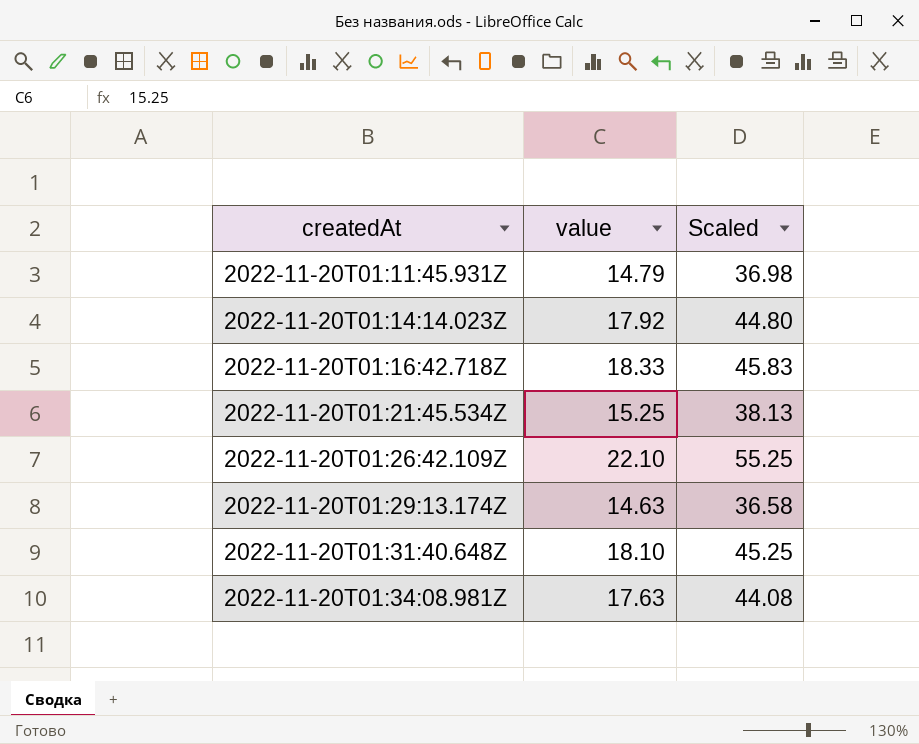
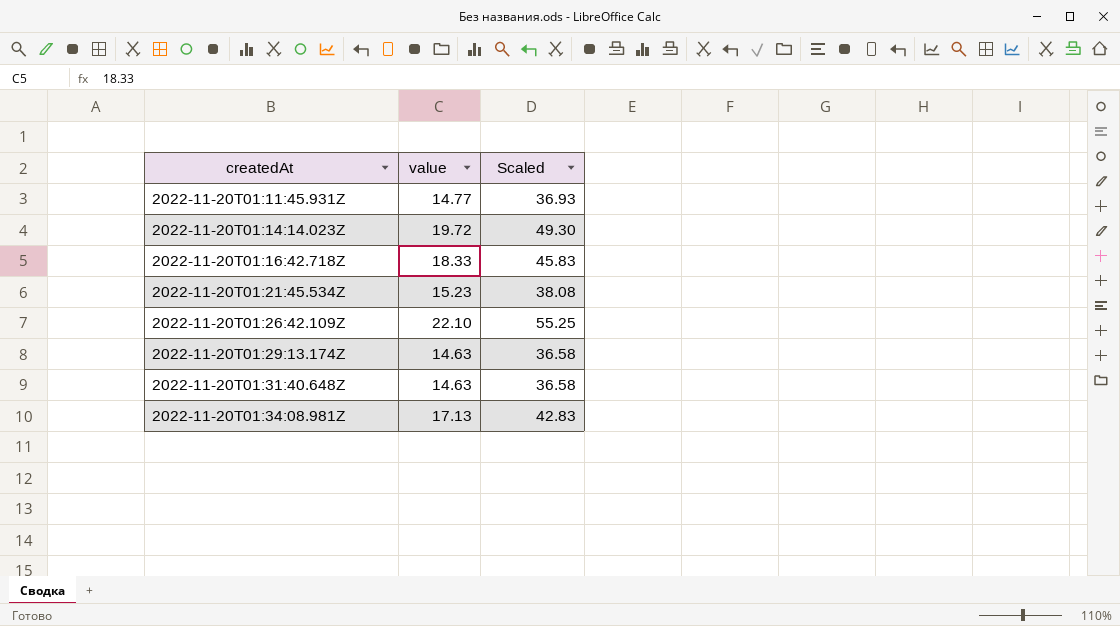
2022-11-20T01:11:45.931Z | value: 14.79 -> 14.77
2022-11-20T01:11:45.931Z | Scaled: 36.98 -> 36.93
2022-11-20T01:14:14.023Z | value: 17.92 -> 19.72
2022-11-20T01:14:14.023Z | Scaled: 44.80 -> 49.30
2022-11-20T01:21:45.534Z | value: 15.25 -> 15.23
2022-11-20T01:21:45.534Z | Scaled: 38.13 -> 38.08
2022-11-20T01:31:40.648Z | value: 18.10 -> 14.63
2022-11-20T01:31:40.648Z | Scaled: 45.25 -> 36.58
2022-11-20T01:34:08.981Z | value: 17.63 -> 17.13
2022-11-20T01:34:08.981Z | Scaled: 44.08 -> 42.83

